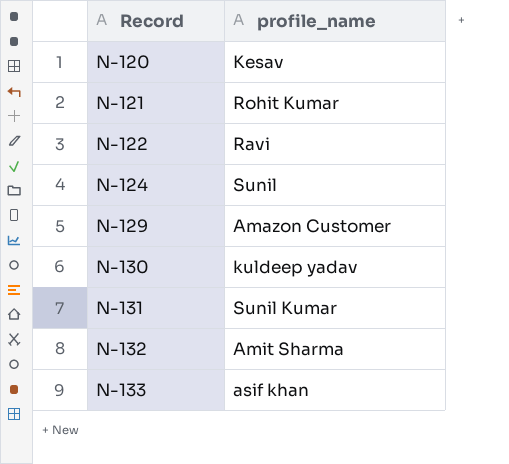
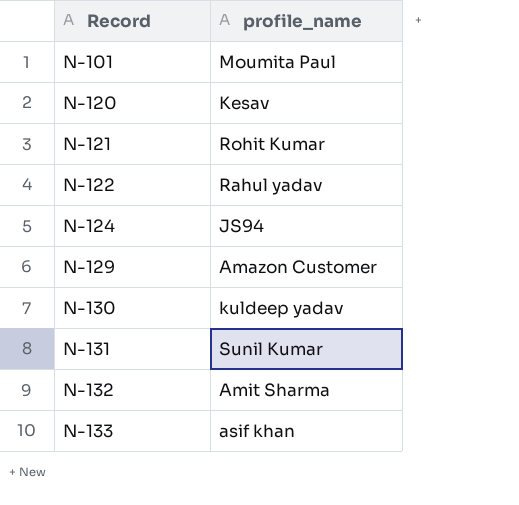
row N-101: none -> Moumita Paul
N-122 | profile_name: Ravi -> Rahul yadav
N-124 | profile_name: Sunil -> JS94

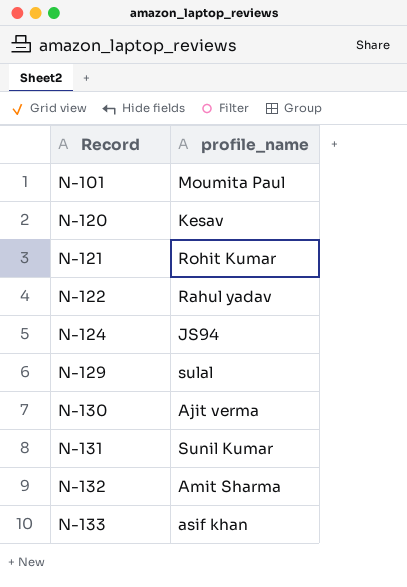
N-129 | profile_name: Amazon Customer -> sulal
N-130 | profile_name: kuldeep yadav -> Ajit verma

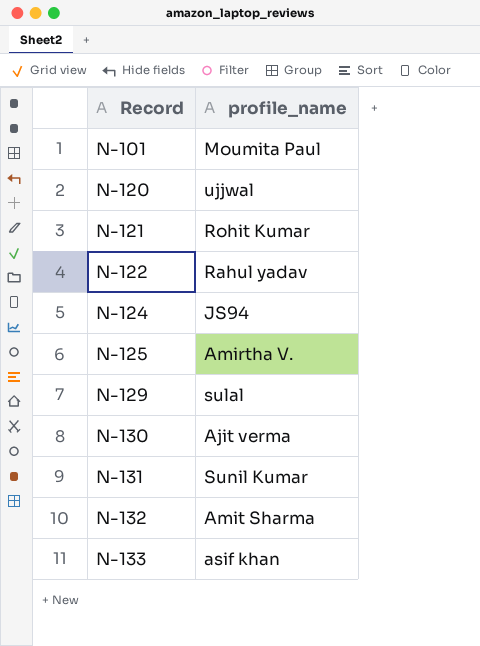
N-120 | profile_name: Kesav -> ujjwal
row N-125: none -> Amirtha V.

